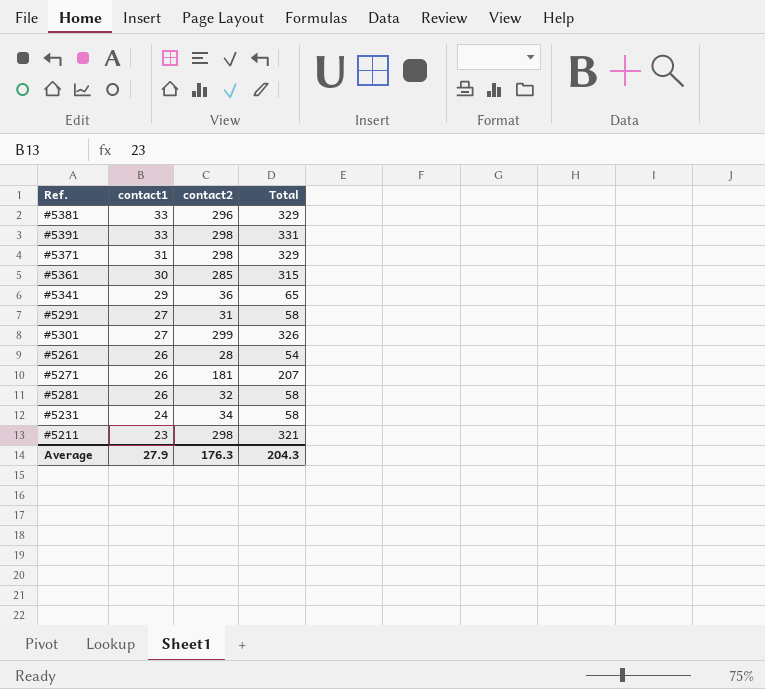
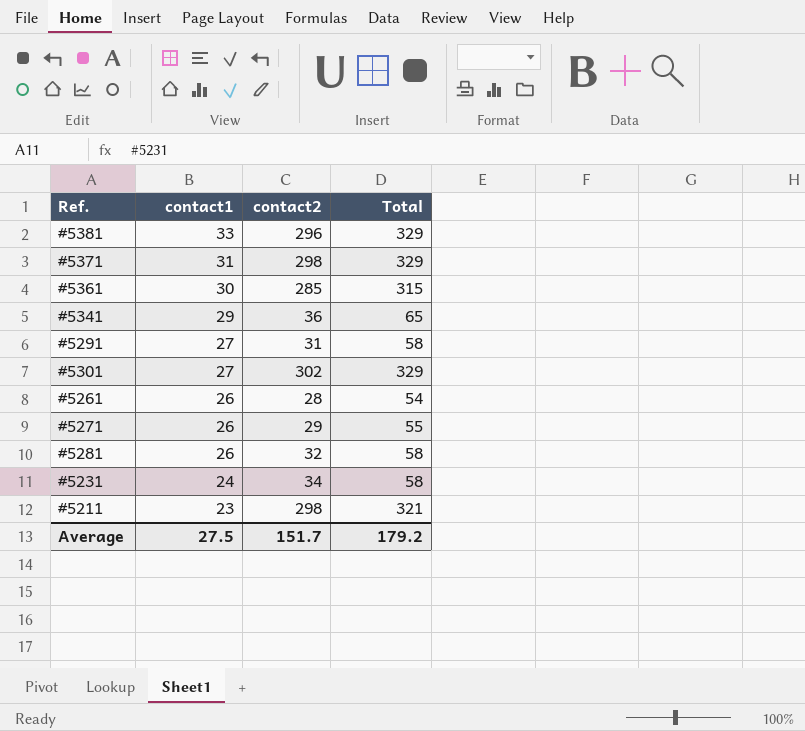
row #5391: 33 | 298 | 331 -> none
#5301 | contact2: 299 -> 302
#5301 | Total: 326 -> 329
#5271 | contact2: 181 -> 29
#5271 | Total: 207 -> 55
Average | contact1: 27.9 -> 27.5
Average | contact2: 176.3 -> 151.7
Average | Total: 204.3 -> 179.2

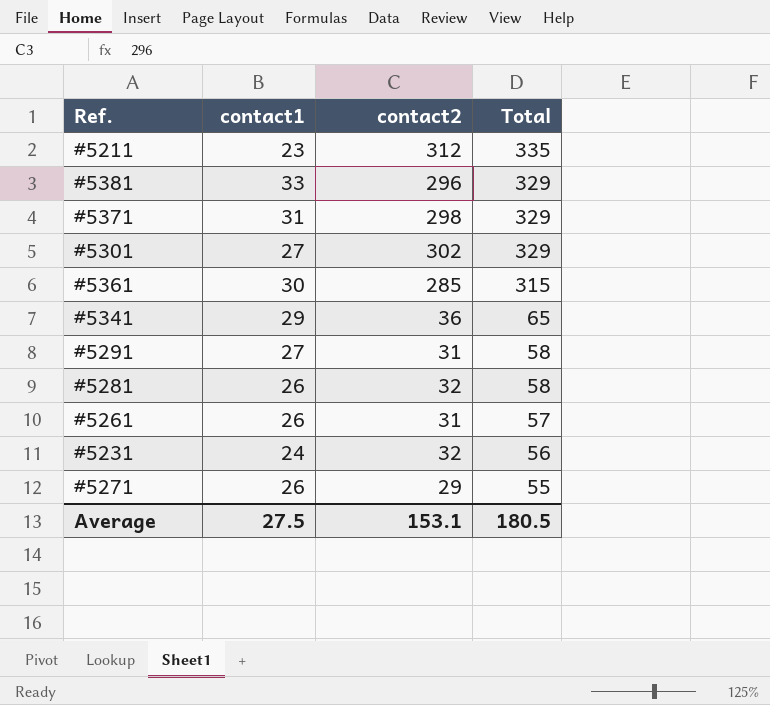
row order: contact1 descending -> Total descending
#5211 | contact2: 298 -> 312
#5211 | Total: 321 -> 335
#5261 | contact2: 28 -> 31
#5261 | Total: 54 -> 57
#5231 | contact2: 34 -> 32
#5231 | Total: 58 -> 56
Average | contact2: 151.7 -> 153.1
Average | Total: 179.2 -> 180.5

